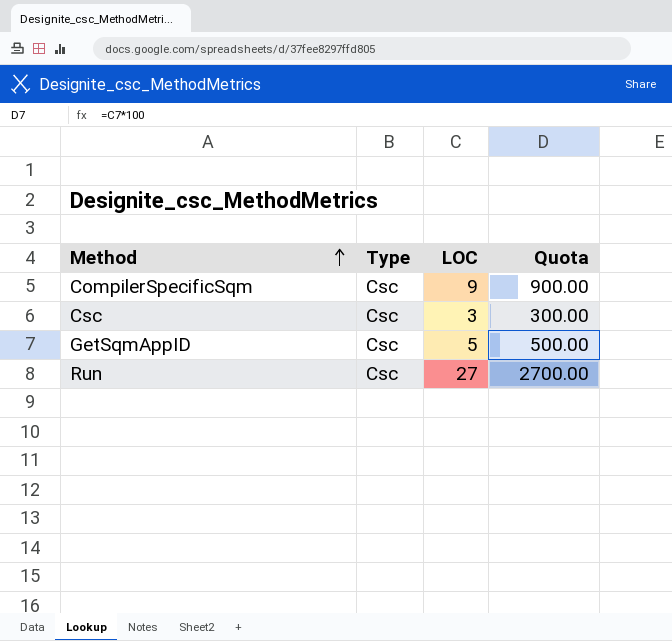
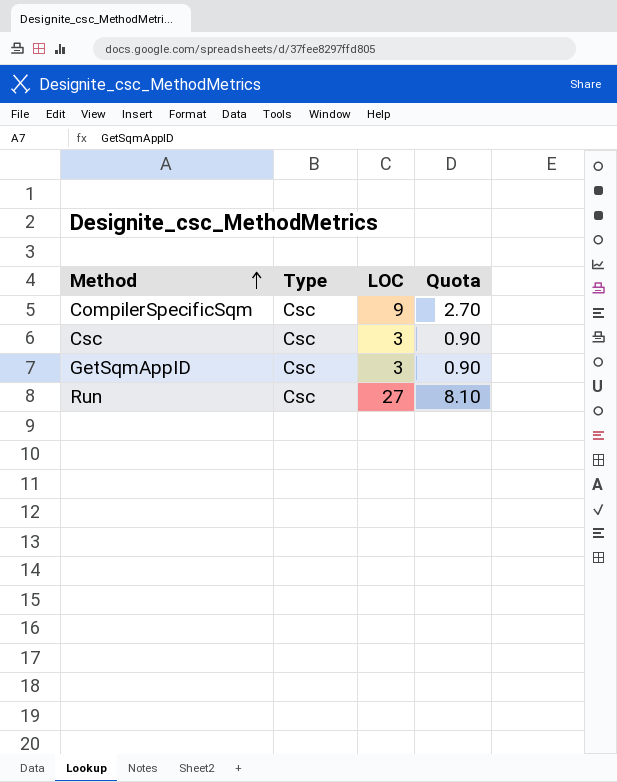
column Quota | formula: [LOC] * 100 -> [LOC] * 0.3
GetSqmAppID | LOC: 5 -> 3

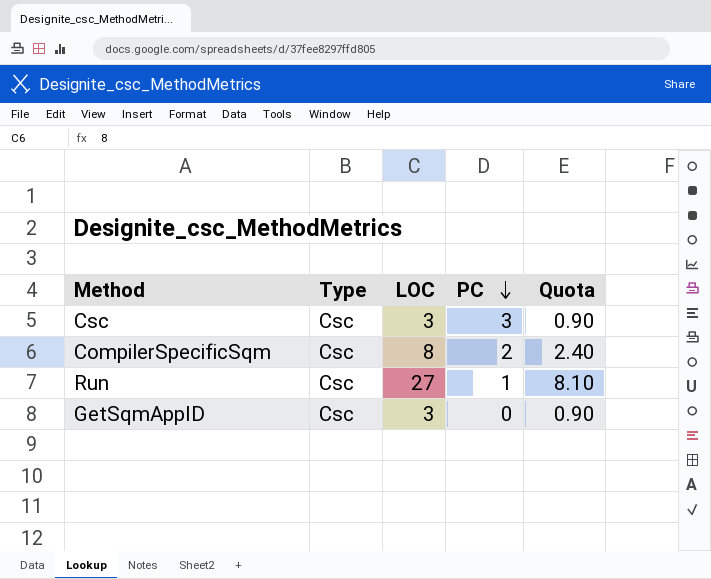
row order: Method ascending -> PC descending
column PC | position: none -> 4
CompilerSpecificSqm | LOC: 9 -> 8
CompilerSpecificSqm | Quota: 2.70 -> 2.40

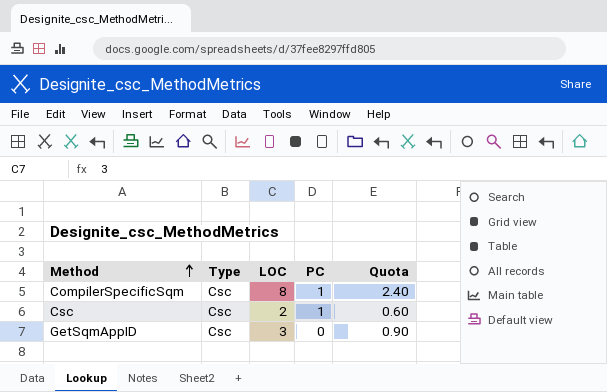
row order: PC descending -> Method ascending
row Run: Csc | 27 | 1 | 8.10 -> none
CompilerSpecificSqm | PC: 2 -> 1
Csc | LOC: 3 -> 2
Csc | PC: 3 -> 1
Csc | Quota: 0.90 -> 0.60

